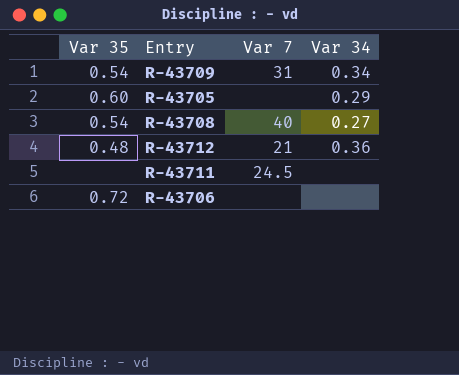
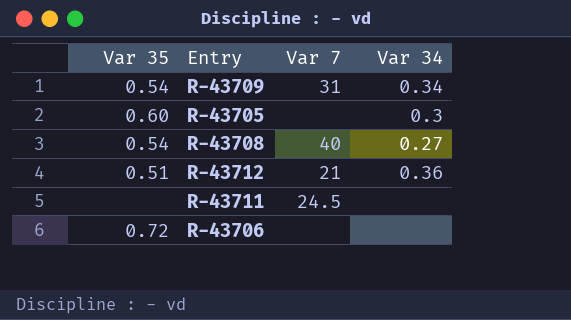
R-43705 | Var 34: 0.29 -> 0.3
R-43712 | Var 35: 0.48 -> 0.51

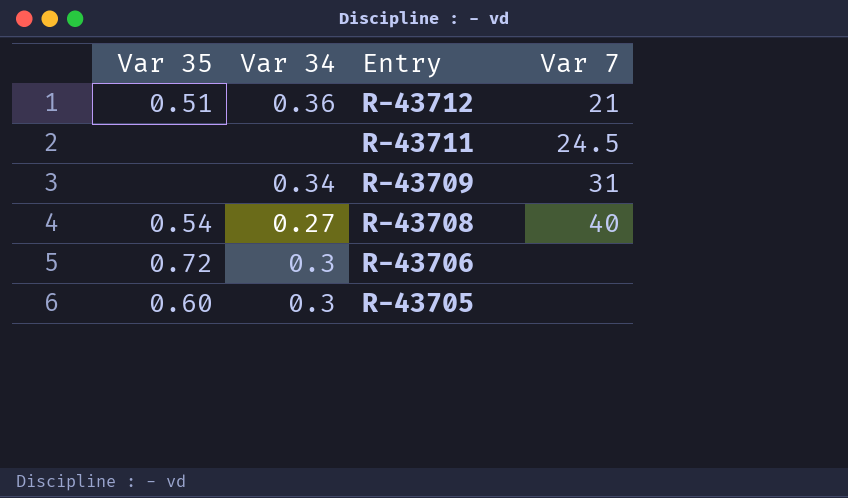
row order: none -> Entry descending
column Var 34 | position: 4 -> 2
R-43709 | Var 35: 0.54 -> none
R-43706 | Var 34: none -> 0.3

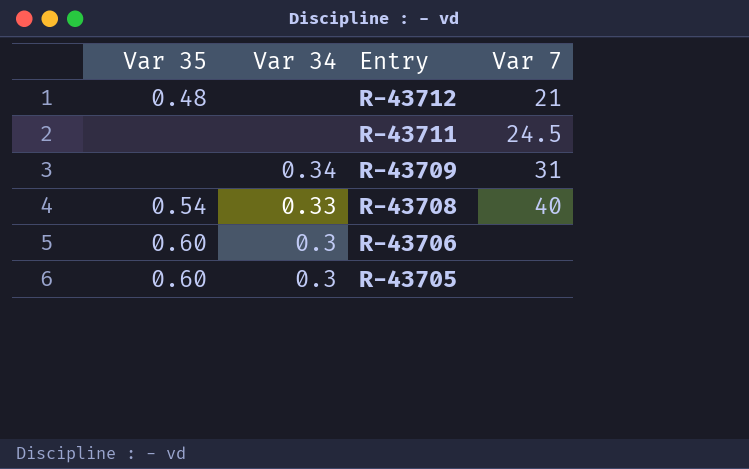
R-43712 | Var 35: 0.51 -> 0.48
R-43712 | Var 34: 0.36 -> none
R-43708 | Var 34: 0.27 -> 0.33
R-43706 | Var 35: 0.72 -> 0.60

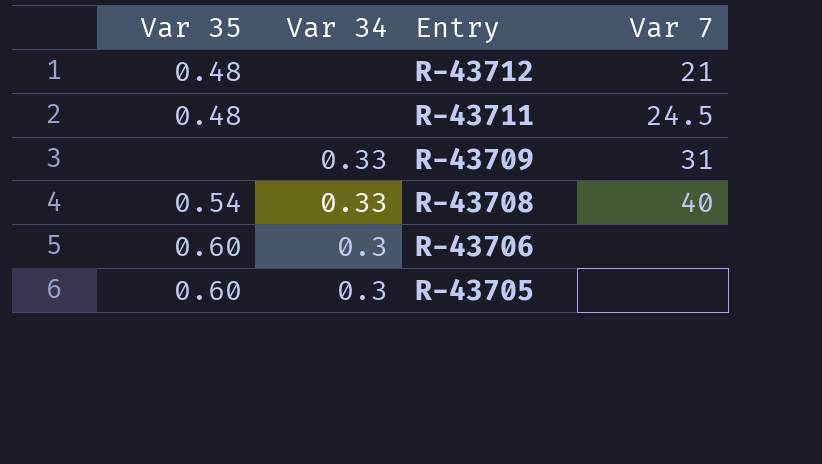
R-43711 | Var 35: none -> 0.48
R-43709 | Var 34: 0.34 -> 0.33

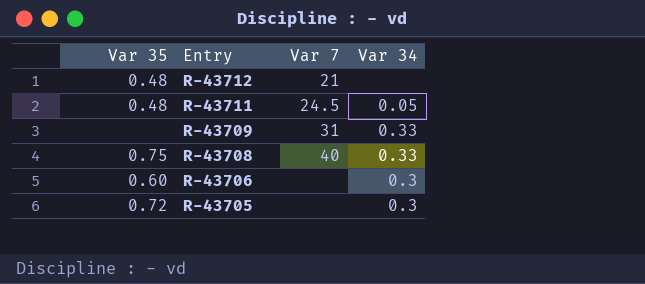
column Var 34 | position: 2 -> 4
R-43711 | Var 34: none -> 0.05
R-43708 | Var 35: 0.54 -> 0.75
R-43705 | Var 35: 0.60 -> 0.72

